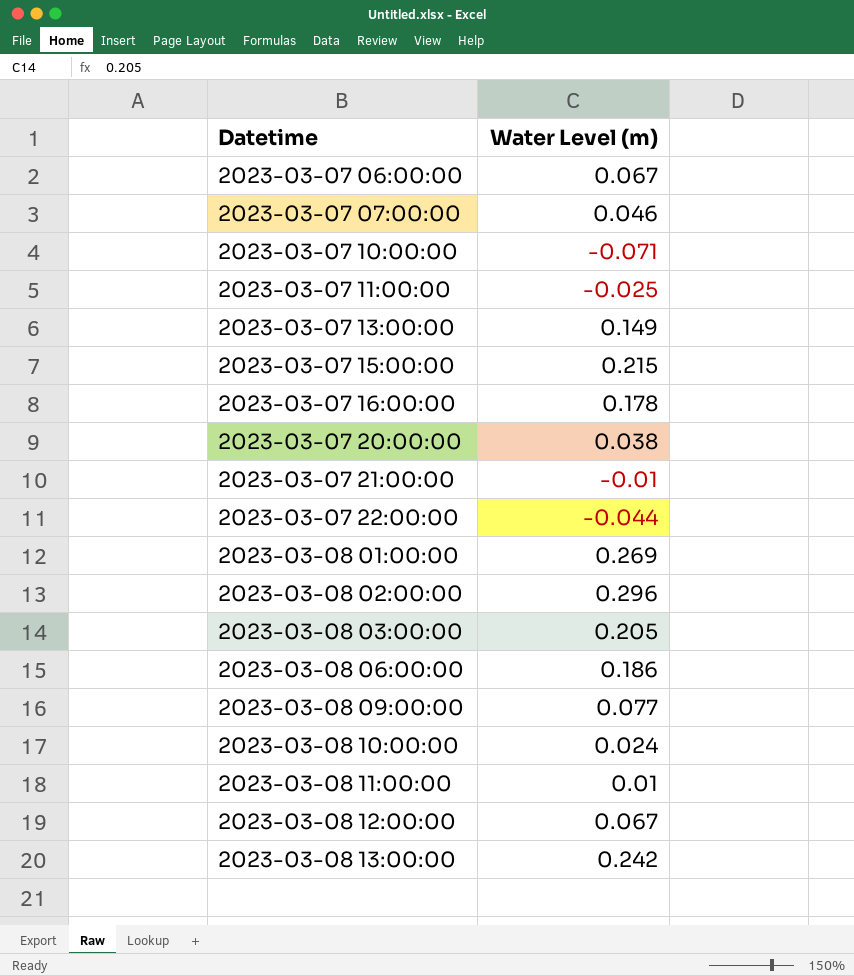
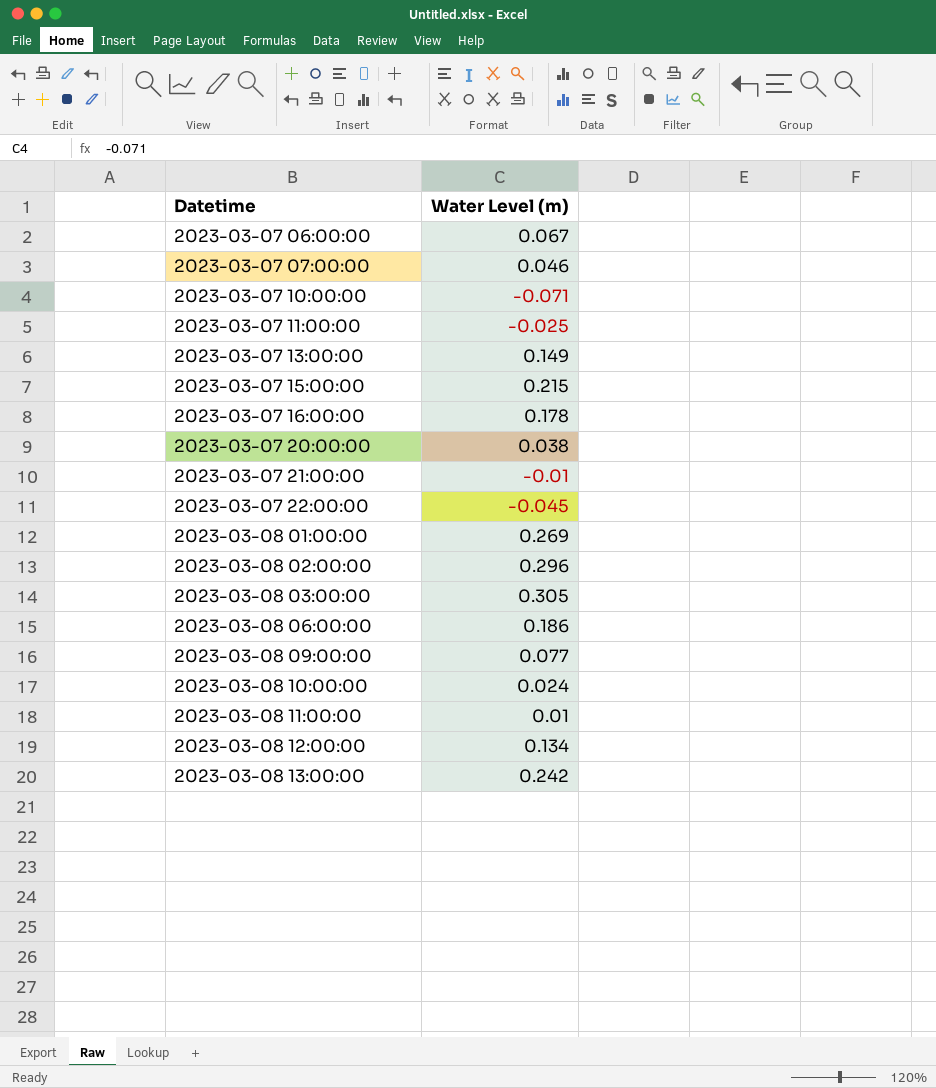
2023-03-07 22:00:00 | Water Level (m): -0.044 -> -0.045
2023-03-08 03:00:00 | Water Level (m): 0.205 -> 0.305
2023-03-08 12:00:00 | Water Level (m): 0.067 -> 0.134

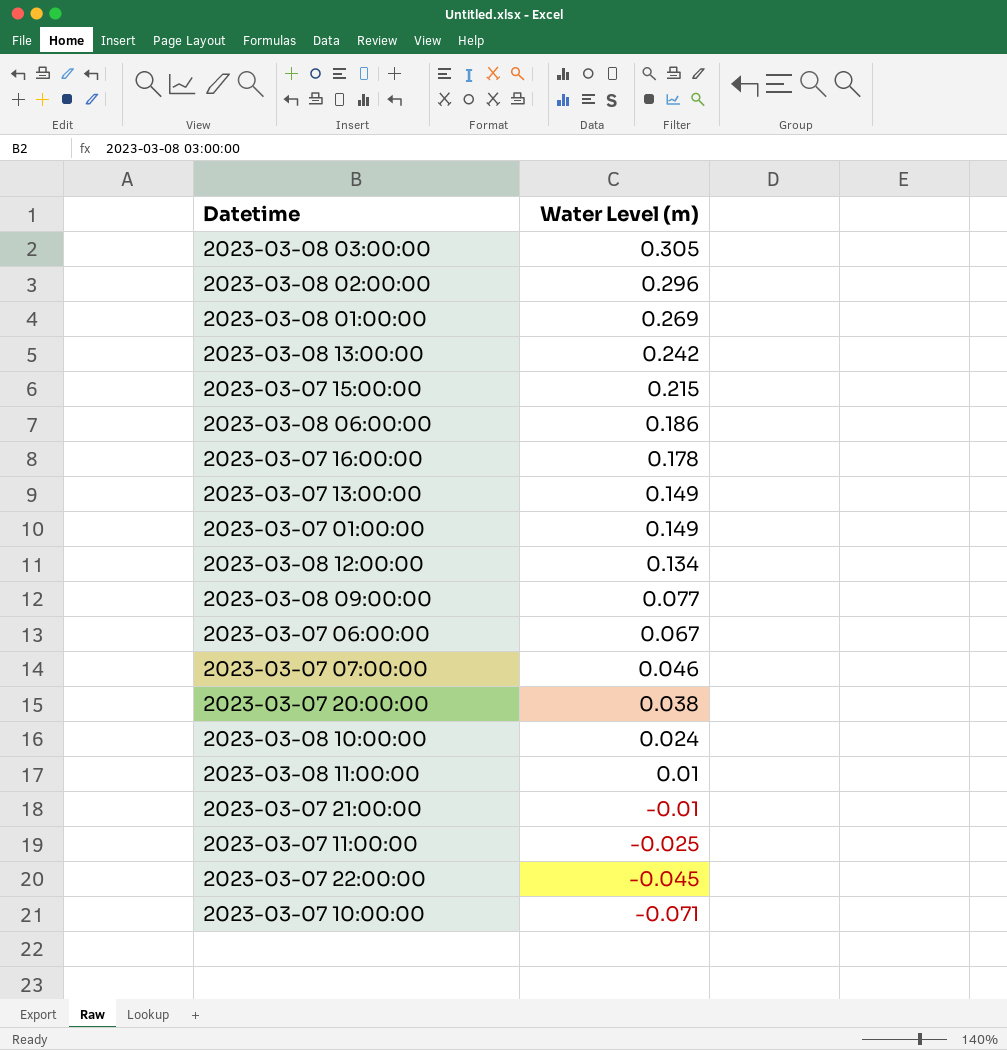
row order: Datetime ascending -> Water Level (m) descending
row 2023-03-07 01:00:00: none -> 0.149

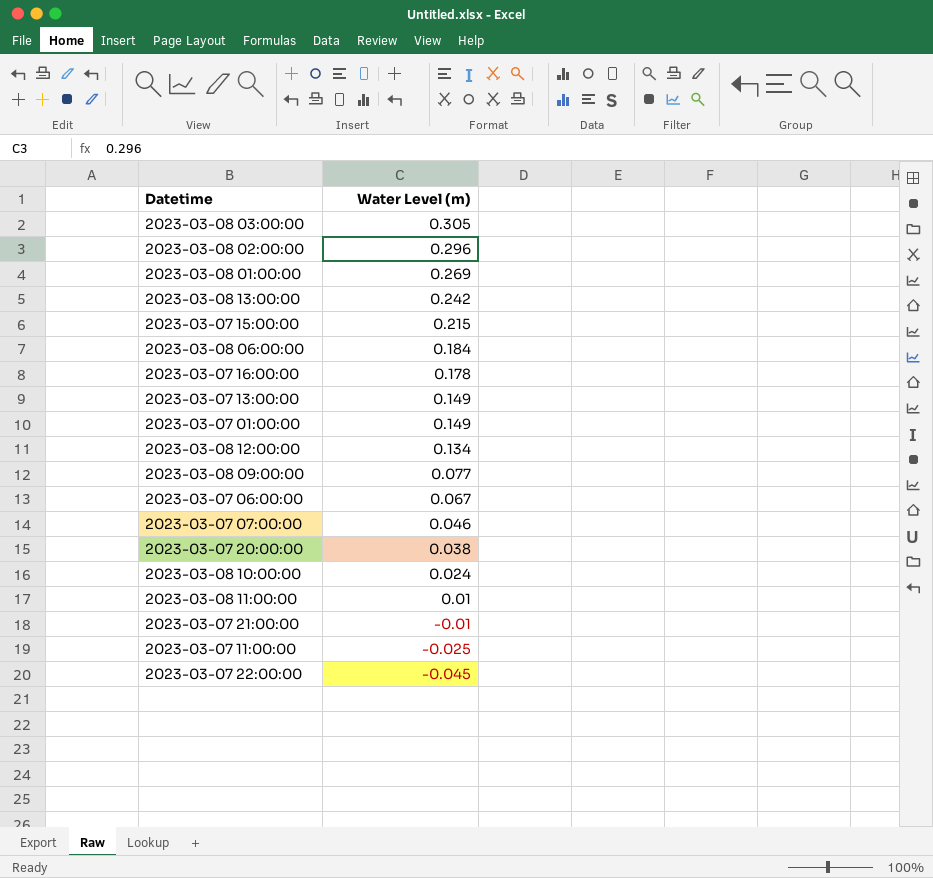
row 2023-03-07 10:00:00: -0.071 -> none
2023-03-08 06:00:00 | Water Level (m): 0.186 -> 0.184

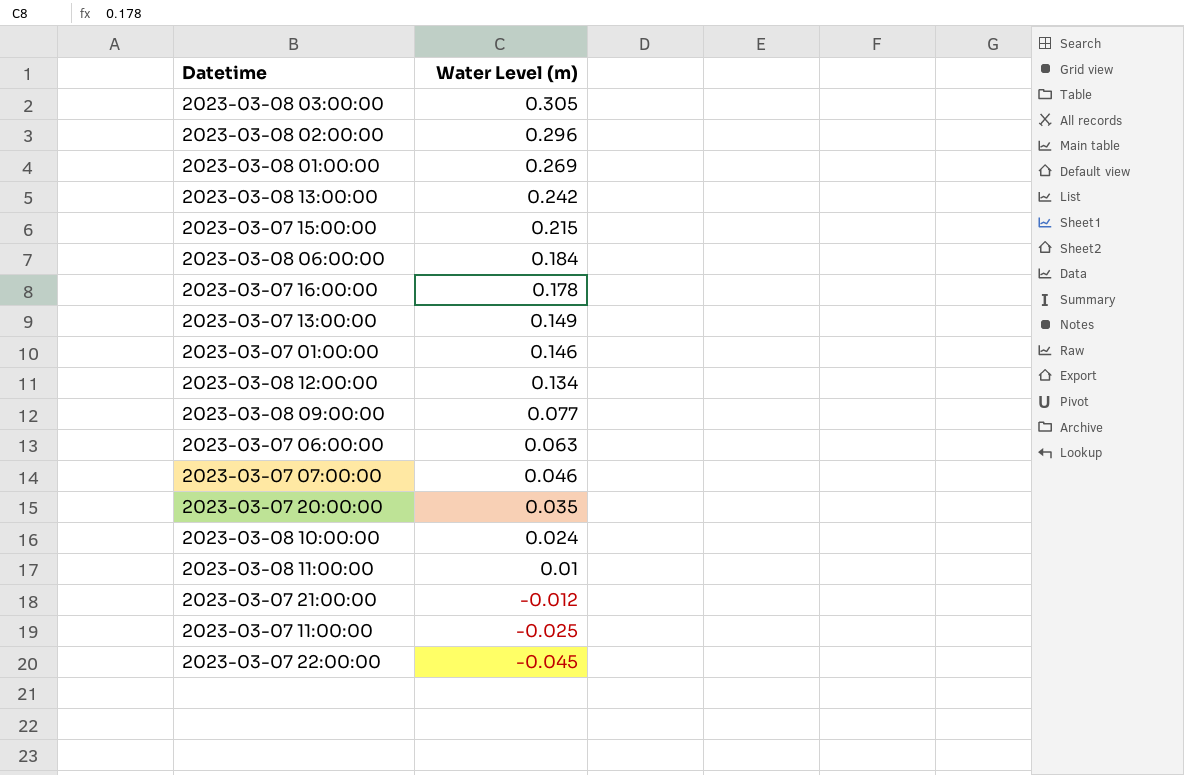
2023-03-07 01:00:00 | Water Level (m): 0.149 -> 0.146
2023-03-07 06:00:00 | Water Level (m): 0.067 -> 0.063
2023-03-07 20:00:00 | Water Level (m): 0.038 -> 0.035
2023-03-07 21:00:00 | Water Level (m): -0.01 -> -0.012

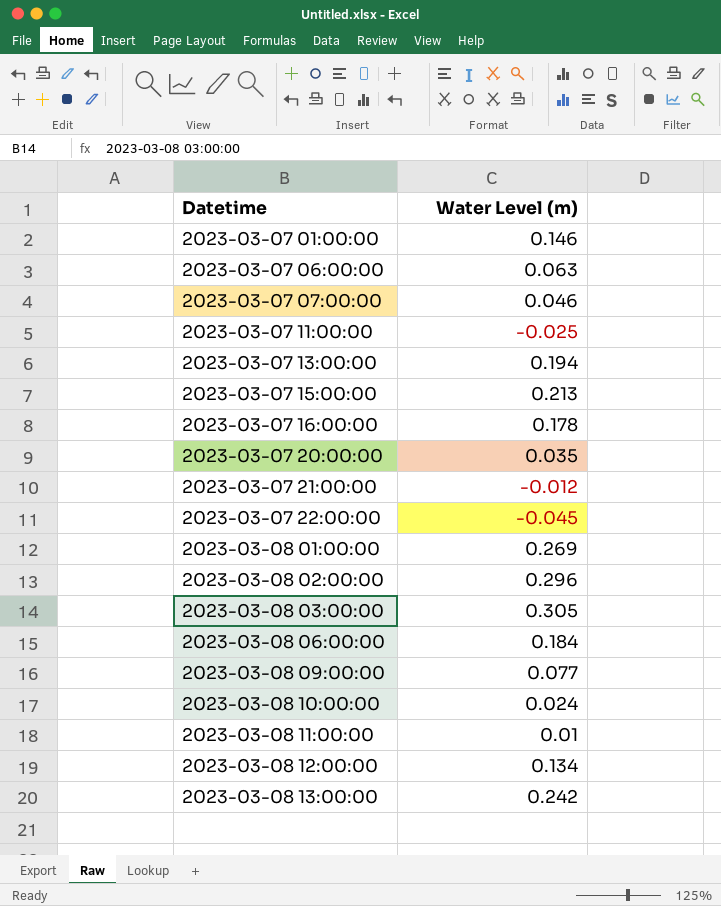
row order: Water Level (m) descending -> Datetime ascending
2023-03-07 13:00:00 | Water Level (m): 0.149 -> 0.194
2023-03-07 15:00:00 | Water Level (m): 0.215 -> 0.213

